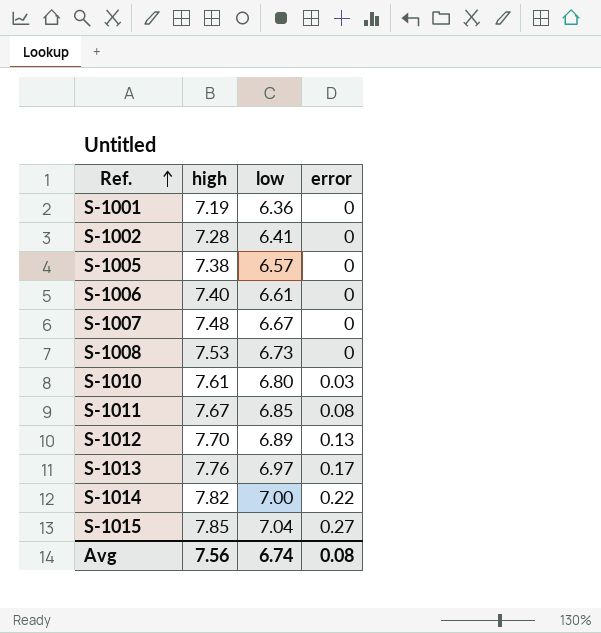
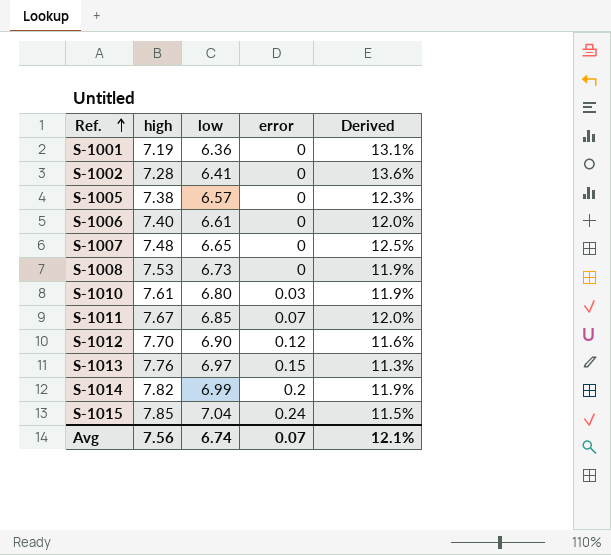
column Derived | formula: none -> ([high] - [low]) / [low]
S-1007 | low: 6.67 -> 6.65
S-1011 | error: 0.08 -> 0.07
S-1012 | low: 6.89 -> 6.90
S-1012 | error: 0.13 -> 0.12
S-1013 | error: 0.17 -> 0.15
S-1014 | low: 7.00 -> 6.99
S-1014 | error: 0.22 -> 0.2
S-1015 | error: 0.27 -> 0.24
Avg | error: 0.08 -> 0.07

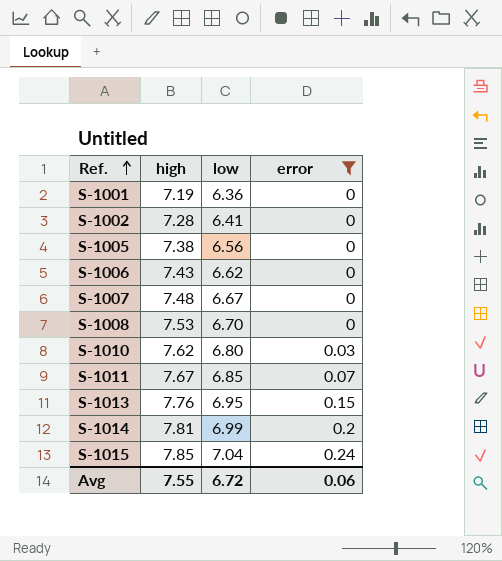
filter: none -> error != 0.12
column Derived | formula: ([high] - [low]) / [low] -> none
S-1005 | low: 6.57 -> 6.56
S-1006 | high: 7.40 -> 7.43
S-1006 | low: 6.61 -> 6.62
S-1007 | low: 6.65 -> 6.67
S-1008 | low: 6.73 -> 6.70
S-1010 | high: 7.61 -> 7.62
S-1013 | low: 6.97 -> 6.95
S-1014 | high: 7.82 -> 7.81
Avg | high: 7.56 -> 7.55
Avg | low: 6.74 -> 6.72
Avg | error: 0.07 -> 0.06

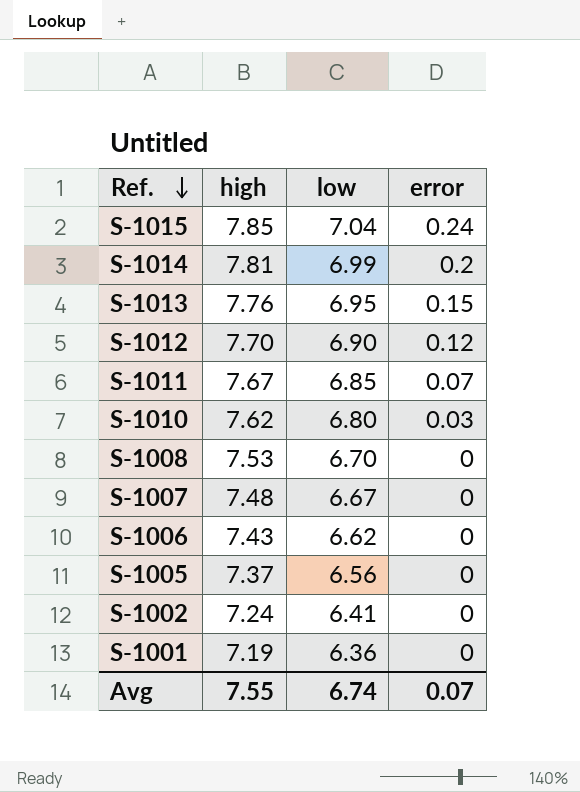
filter: error != 0.12 -> none
row order: Ref. ascending -> Ref. descending
S-1005 | high: 7.38 -> 7.37
S-1002 | high: 7.28 -> 7.24
Avg | low: 6.72 -> 6.74
Avg | error: 0.06 -> 0.07

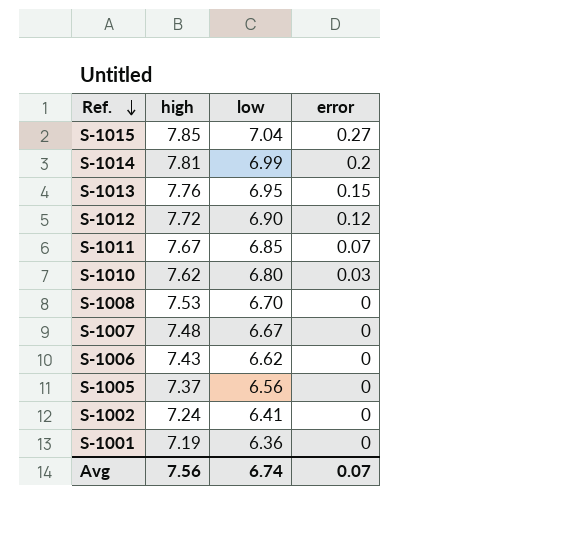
S-1015 | error: 0.24 -> 0.27
S-1012 | high: 7.70 -> 7.72
Avg | high: 7.55 -> 7.56

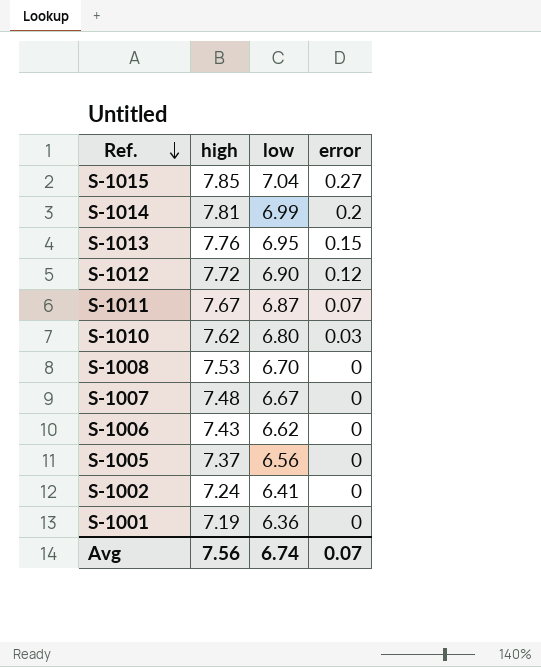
S-1011 | low: 6.85 -> 6.87

